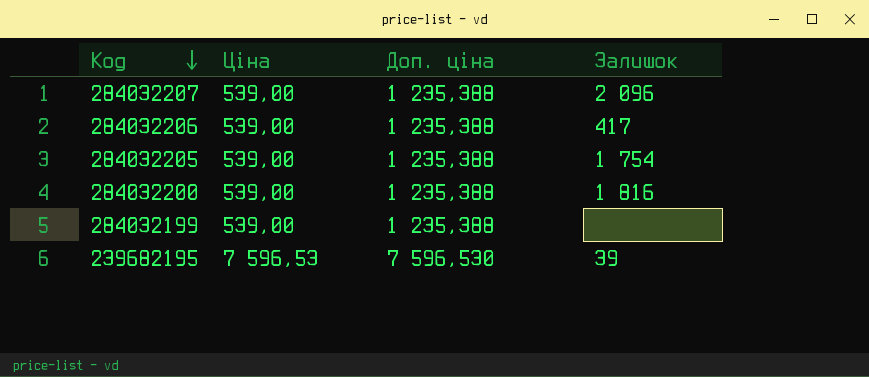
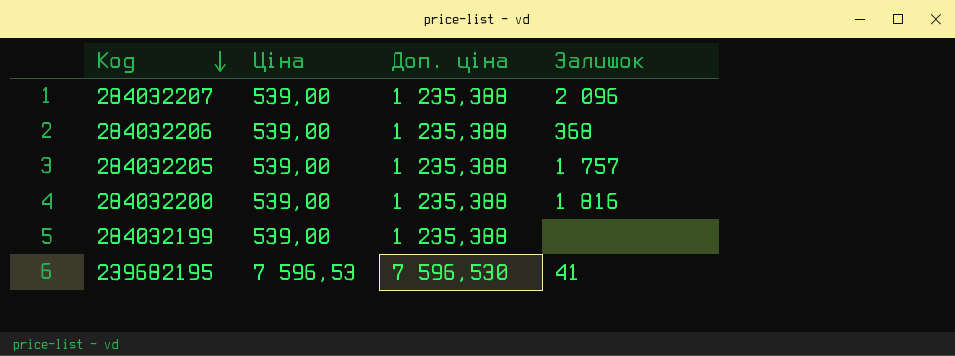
284032206 | Залишок: 417 -> 368
284032205 | Залишок: 1 754 -> 1 757
239682195 | Залишок: 39 -> 41

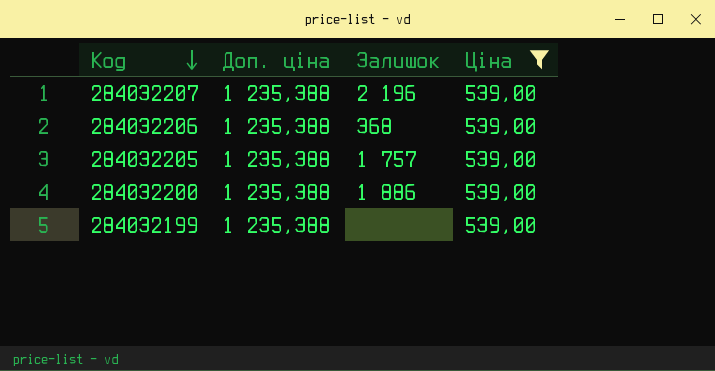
filter: none -> Ціна = 539,00
column Ціна | position: 2 -> 4
284032207 | Залишок: 2 096 -> 2 196
284032200 | Залишок: 1 816 -> 1 886

